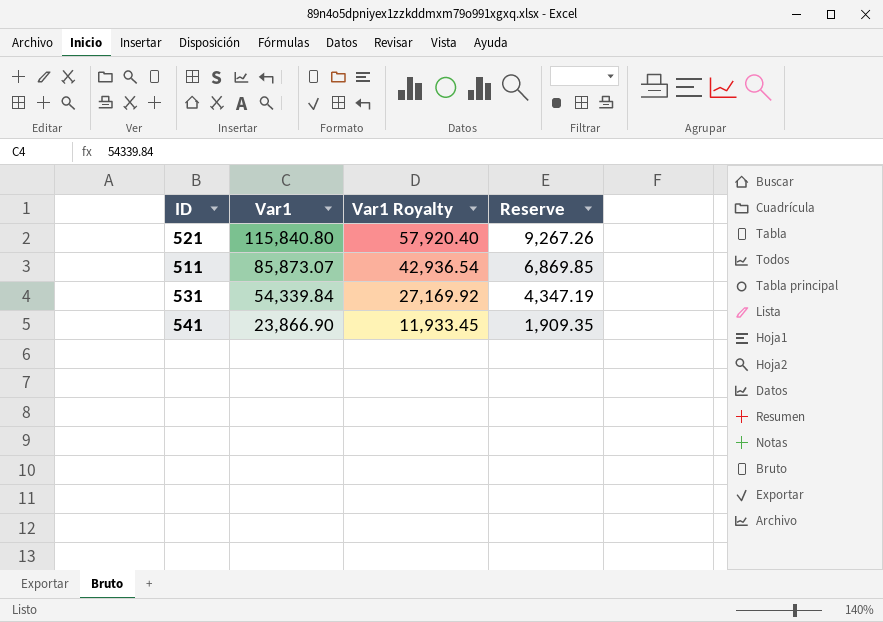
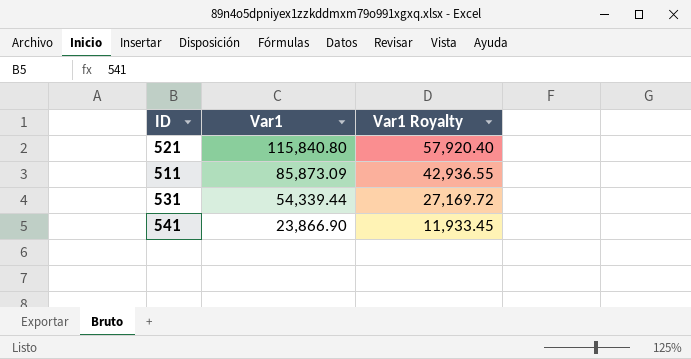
column Reserve | formula: [Var1] * 0.08 -> none
511 | Var1: 85,873.07 -> 85,873.09
511 | Var1 Royalty: 42,936.54 -> 42,936.55
531 | Var1: 54,339.84 -> 54,339.44
531 | Var1 Royalty: 27,169.92 -> 27,169.72

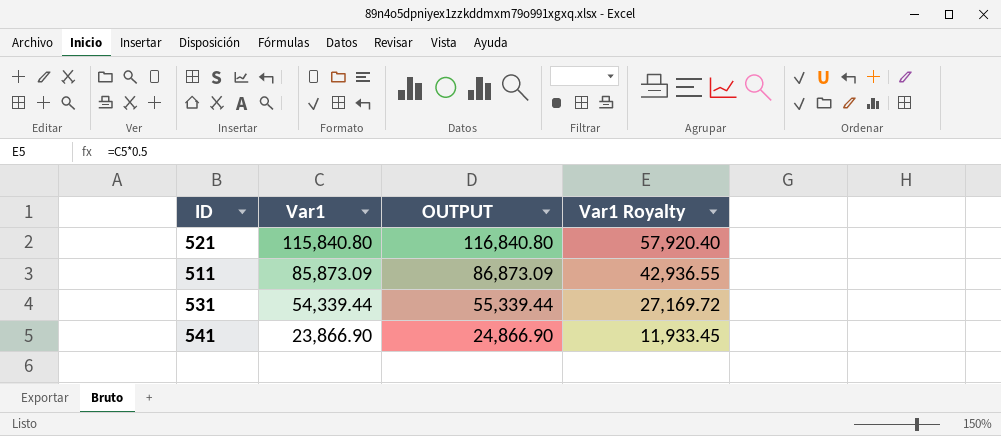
column OUTPUT | formula: none -> [Var1] + 1000

